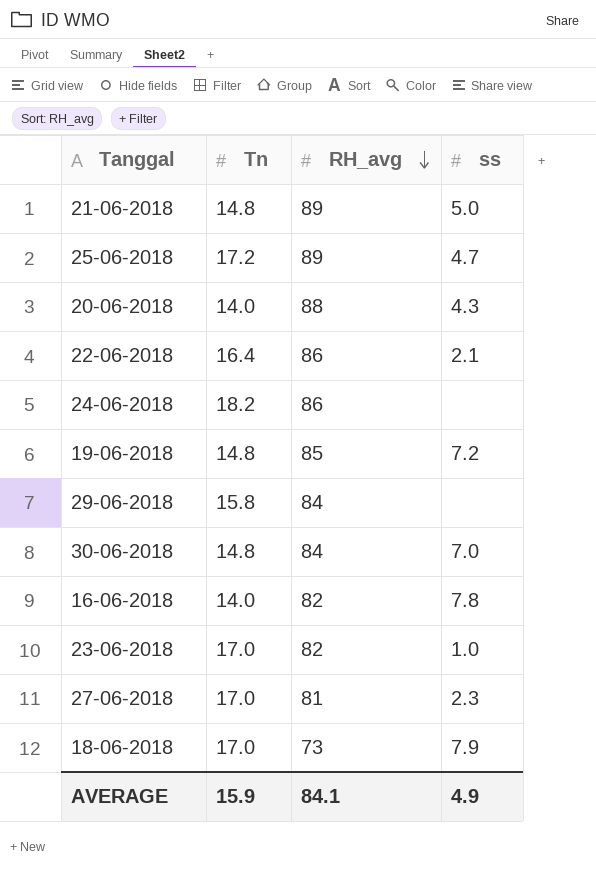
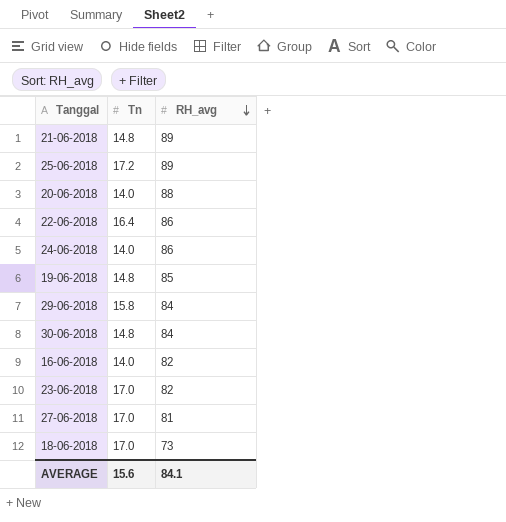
column ss | position: 4 -> none
24-06-2018 | Tn: 18.2 -> 14.0
AVERAGE | Tn: 15.9 -> 15.6

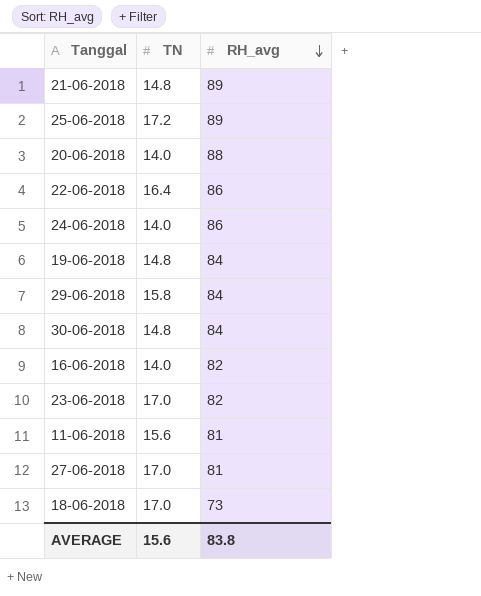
column name: Tn -> TN
19-06-2018 | RH_avg: 85 -> 84
row 11-06-2018: none -> 15.6 | 81
AVERAGE | RH_avg: 84.1 -> 83.8

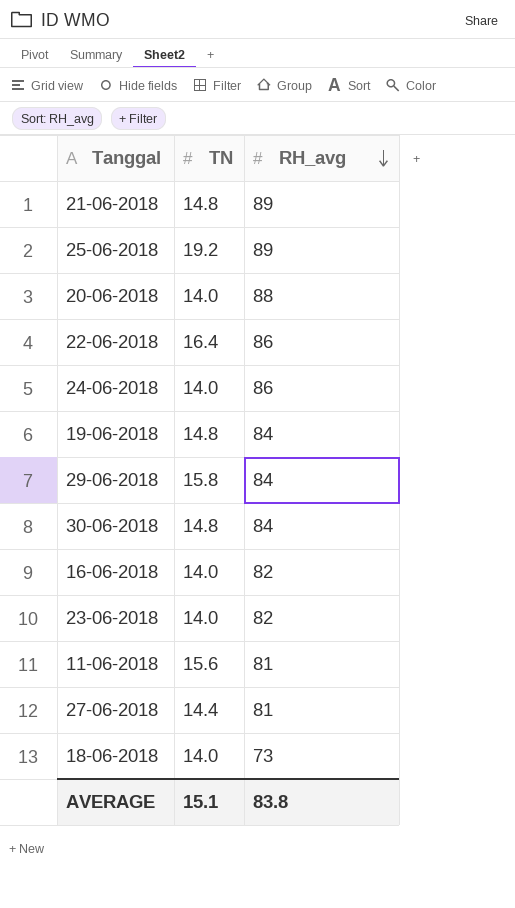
25-06-2018 | TN: 17.2 -> 19.2
23-06-2018 | TN: 17.0 -> 14.0
27-06-2018 | TN: 17.0 -> 14.4
18-06-2018 | TN: 17.0 -> 14.0
AVERAGE | TN: 15.6 -> 15.1

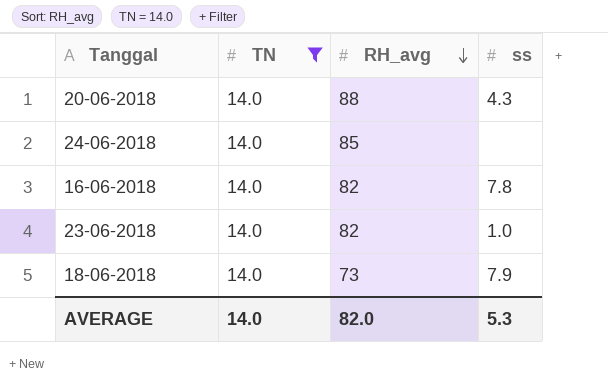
filter: none -> TN = 14.0
column ss | position: none -> 4
24-06-2018 | RH_avg: 86 -> 85
AVERAGE | TN: 15.1 -> 14.0
AVERAGE | RH_avg: 83.8 -> 82.0

